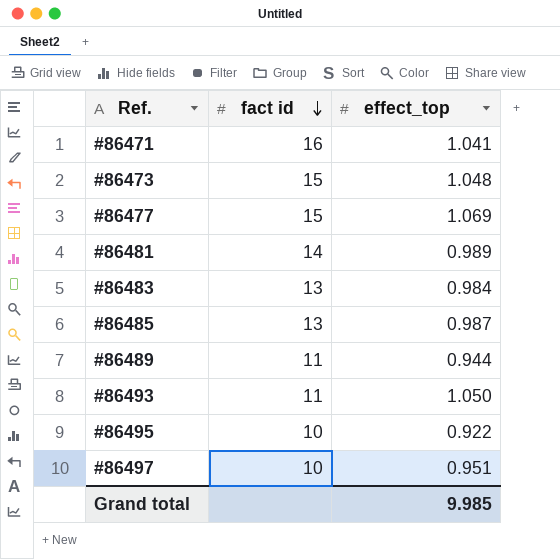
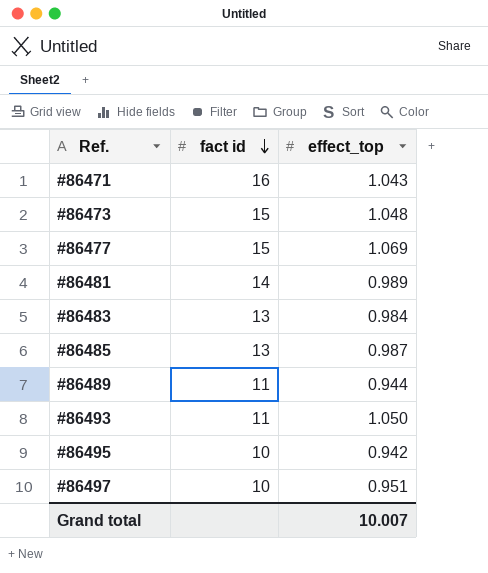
#86471 | effect_top: 1.041 -> 1.043
#86495 | effect_top: 0.922 -> 0.942
Grand total | effect_top: 9.985 -> 10.007

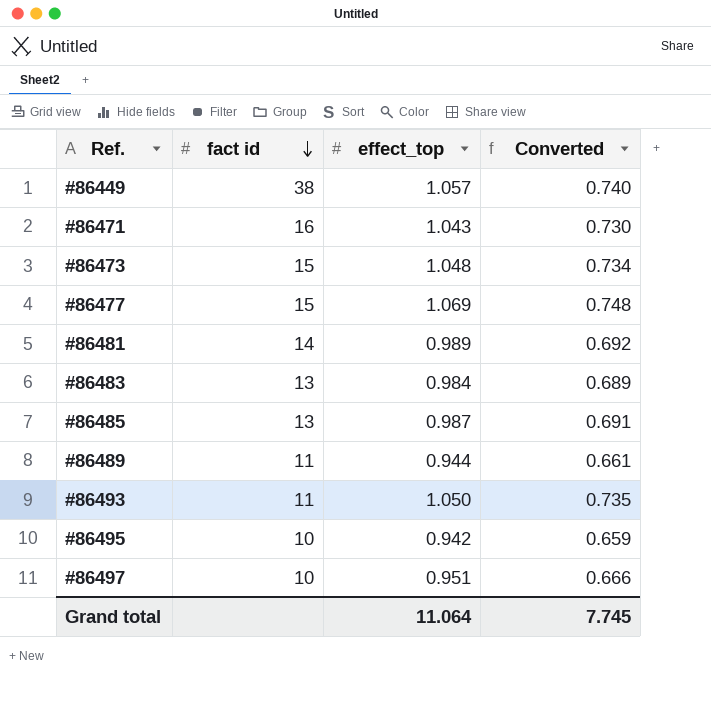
column Converted | formula: none -> [effect_top] * 0.7
row #86449: none -> 38 | 1.057 | 0.740
Grand total | effect_top: 10.007 -> 11.064

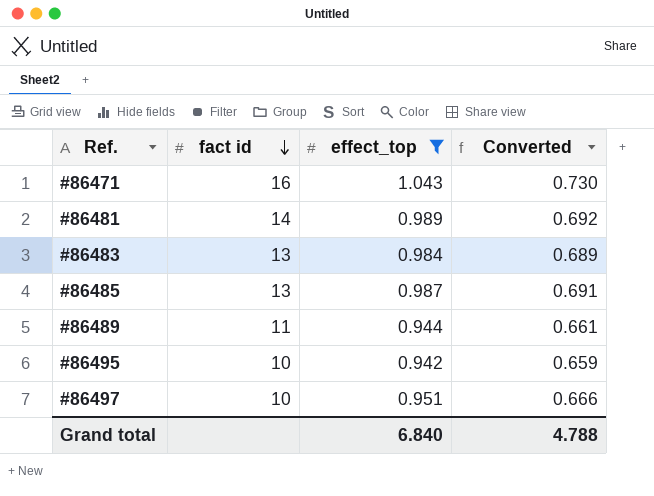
filter: none -> effect_top <= 1.043
Grand total | effect_top: 11.064 -> 6.840
Grand total | Converted: 7.745 -> 4.788

